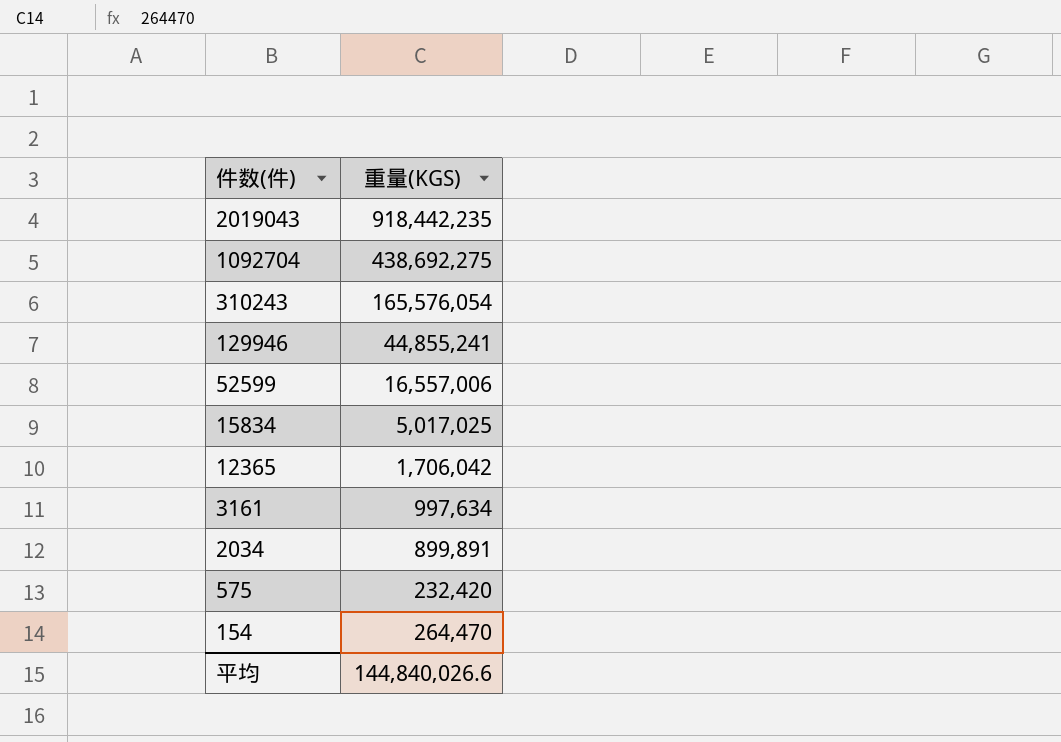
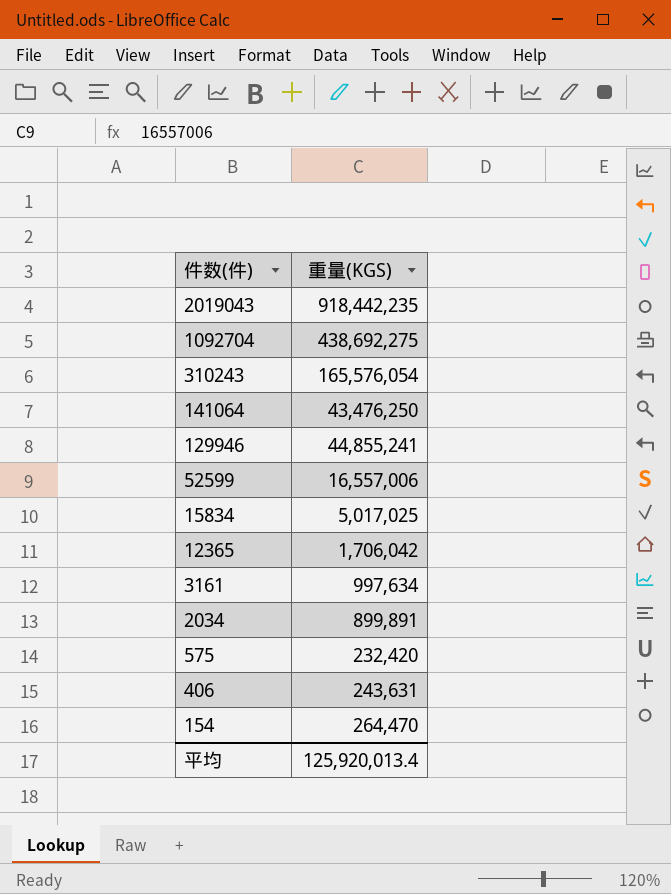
row 141064: none -> 43,476,250
row 406: none -> 243,631
平均 | 重量(KGS): 144,840,026.6 -> 125,920,013.4

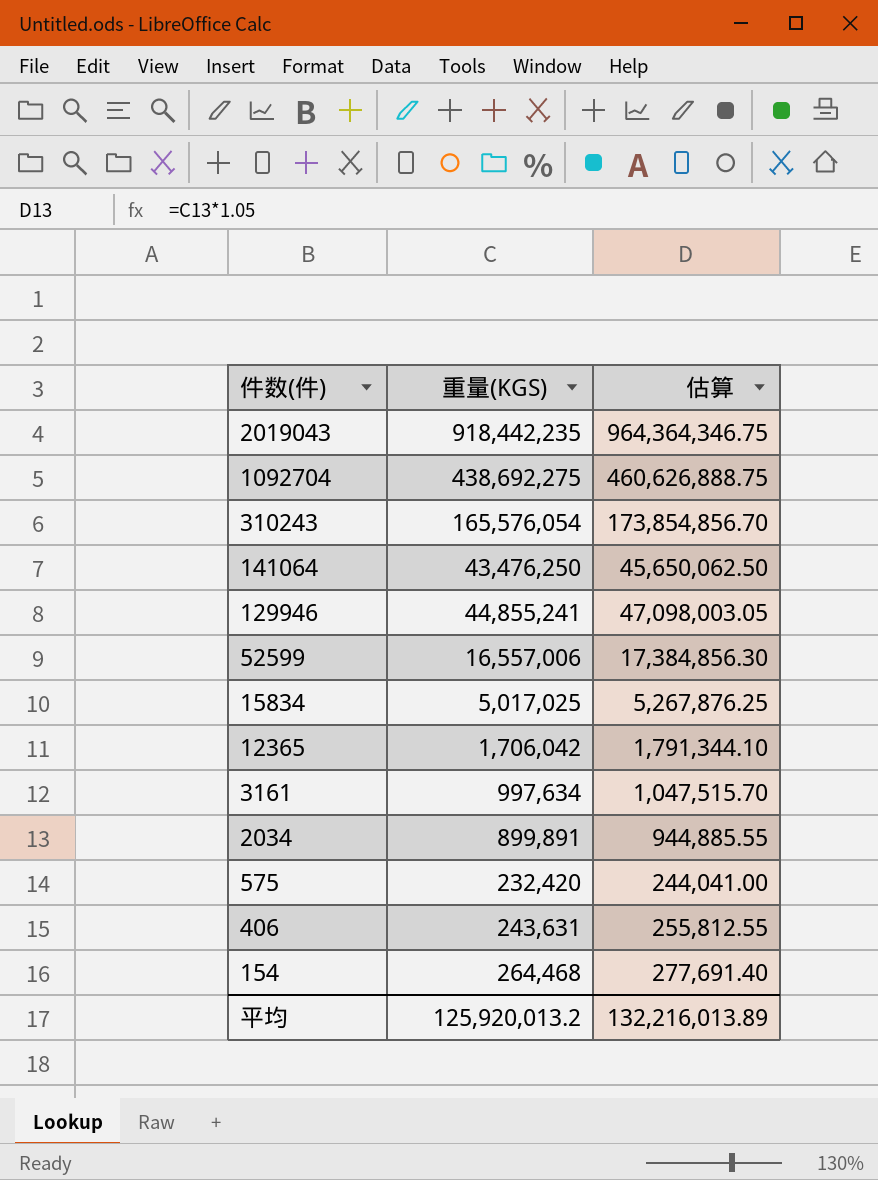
column 估算 | formula: none -> [重量(KGS)] * 1.05
154 | 重量(KGS): 264,470 -> 264,468
平均 | 重量(KGS): 125,920,013.4 -> 125,920,013.2

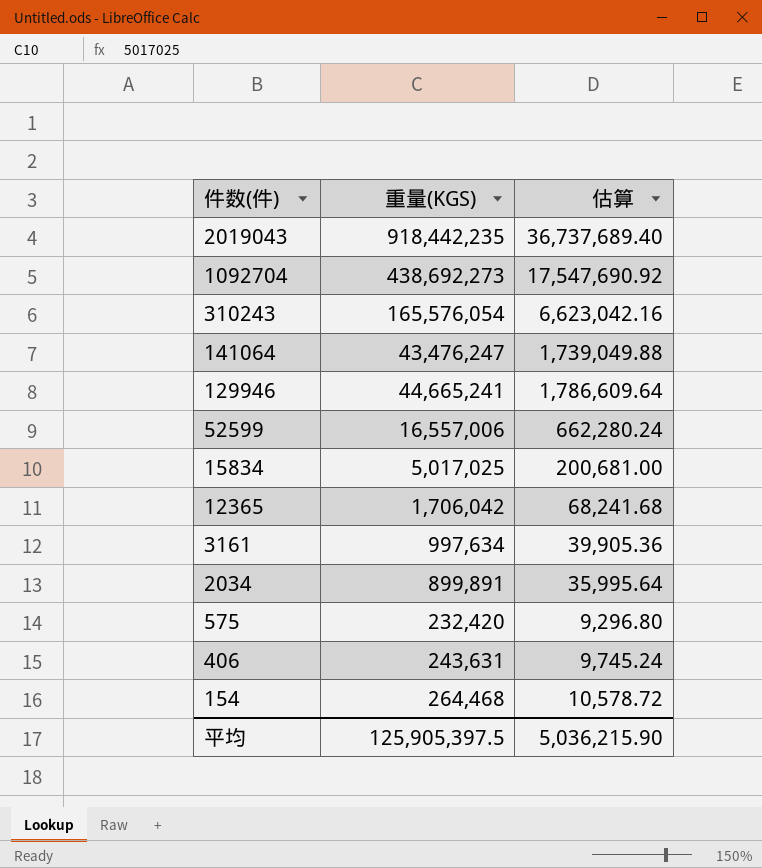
column 估算 | formula: [重量(KGS)] * 1.05 -> [重量(KGS)] * 0.04
1092704 | 重量(KGS): 438,692,275 -> 438,692,273
141064 | 重量(KGS): 43,476,250 -> 43,476,247
129946 | 重量(KGS): 44,855,241 -> 44,665,241
平均 | 重量(KGS): 125,920,013.2 -> 125,905,397.5
平均 | 估算: 132,216,013.89 -> 5,036,215.90

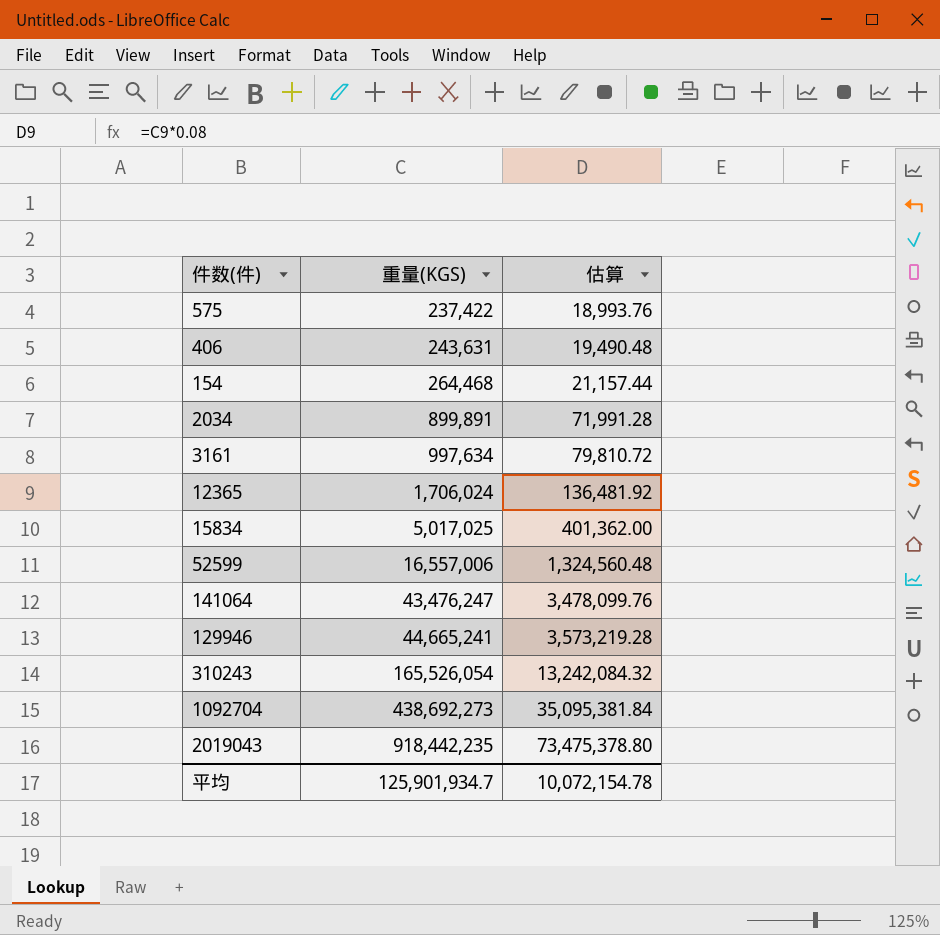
row order: 件数(件) descending -> 重量(KGS) ascending
column 估算 | formula: [重量(KGS)] * 0.04 -> [重量(KGS)] * 0.08
575 | 重量(KGS): 232,420 -> 237,422
12365 | 重量(KGS): 1,706,042 -> 1,706,024
310243 | 重量(KGS): 165,576,054 -> 165,526,054
平均 | 重量(KGS): 125,905,397.5 -> 125,901,934.7
平均 | 估算: 5,036,215.90 -> 10,072,154.78

